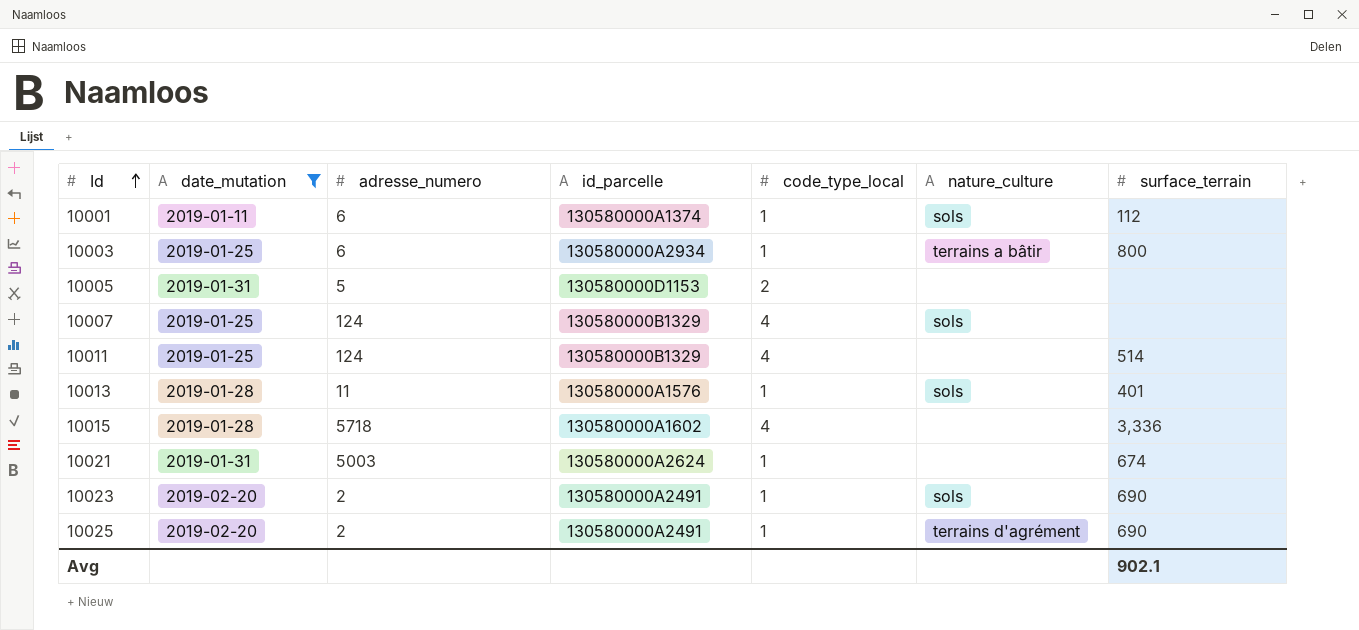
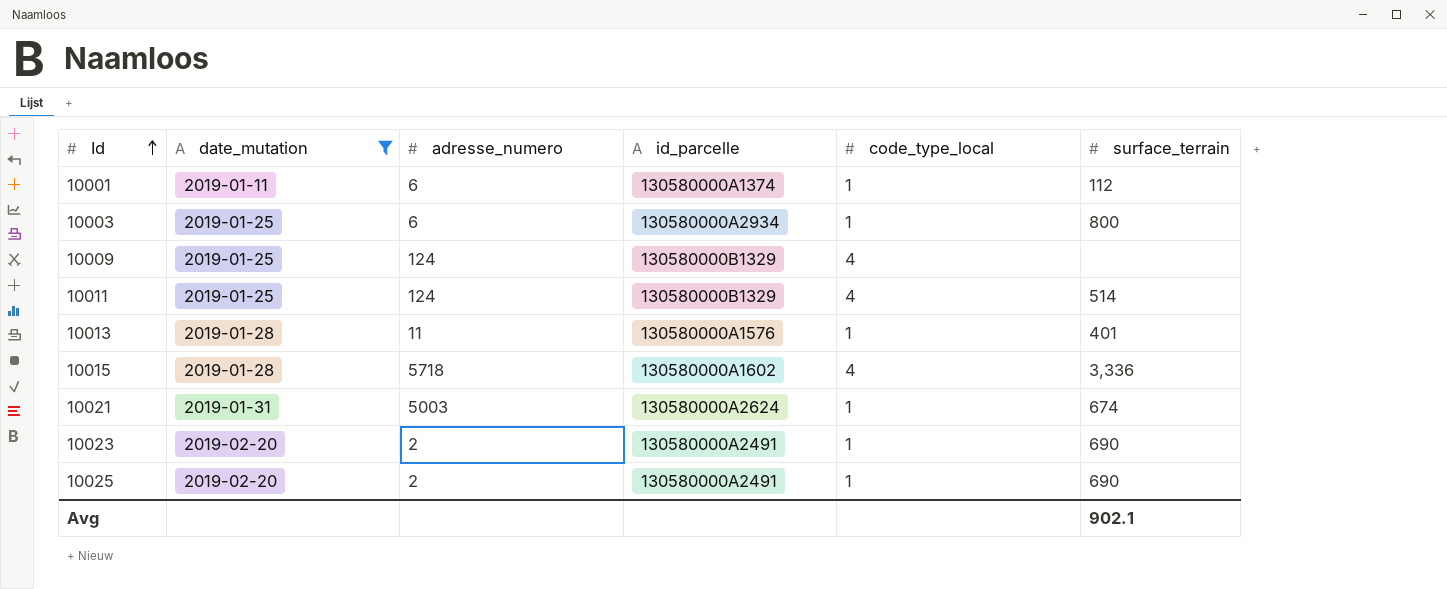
column nature_culture | position: 6 -> none
row 10005: 2019-01-31 | 5 | 130580000D1153 | 2 | none | none -> none
row 10007: 2019-01-25 | 124 | 130580000B1329 | 4 | sols | none -> none
row 10009: none -> 2019-01-25 | 124 | 130580000B1329 | 4 | none

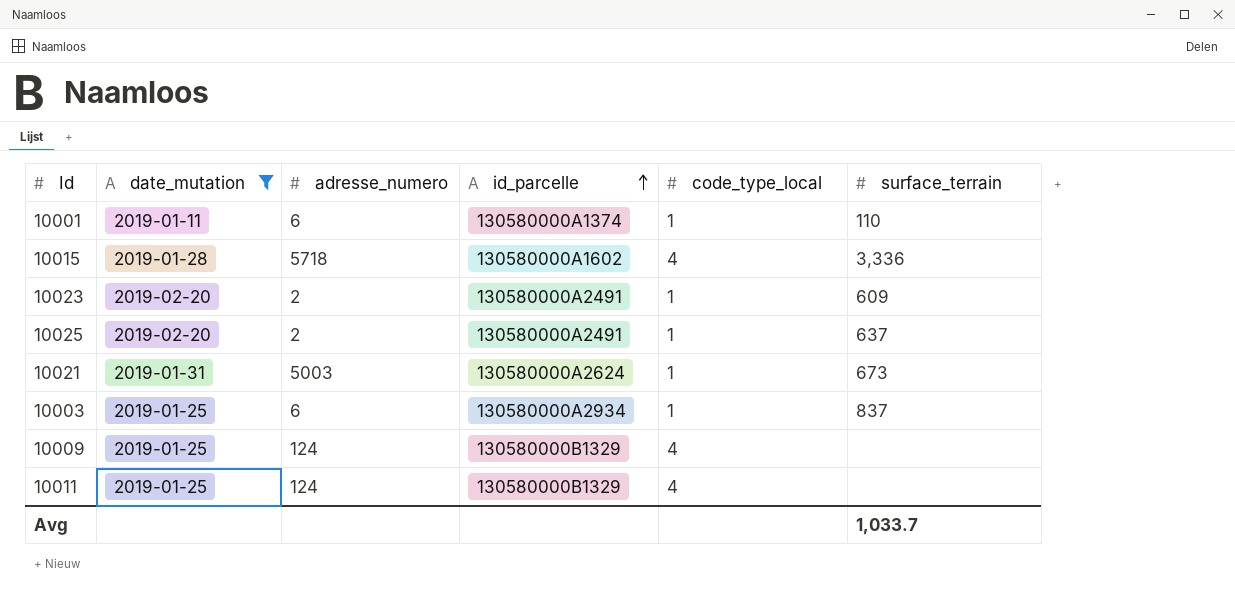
row order: Id ascending -> id_parcelle ascending
row 10013: 2019-01-28 | 11 | 130580000A1576 | 1 | 401 -> none
10001 | surface_terrain: 112 -> 110
10023 | surface_terrain: 690 -> 609
10025 | surface_terrain: 690 -> 637
10021 | surface_terrain: 674 -> 673
10003 | surface_terrain: 800 -> 837
10011 | surface_terrain: 514 -> none
Avg | surface_terrain: 902.1 -> 1,033.7

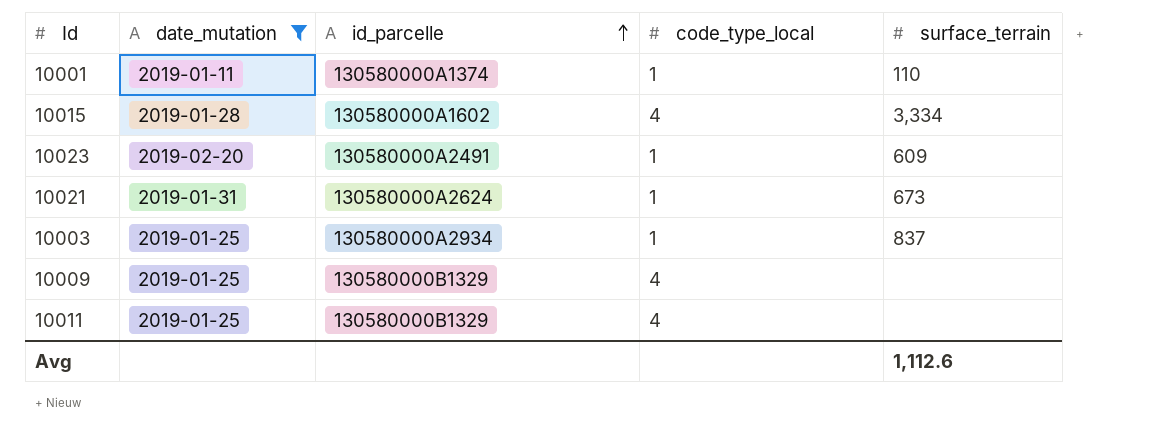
column adresse_numero | position: 3 -> none
row 10025: 2019-02-20 | 2 | 130580000A2491 | 1 | 637 -> none
10015 | surface_terrain: 3,336 -> 3,334
Avg | surface_terrain: 1,033.7 -> 1,112.6

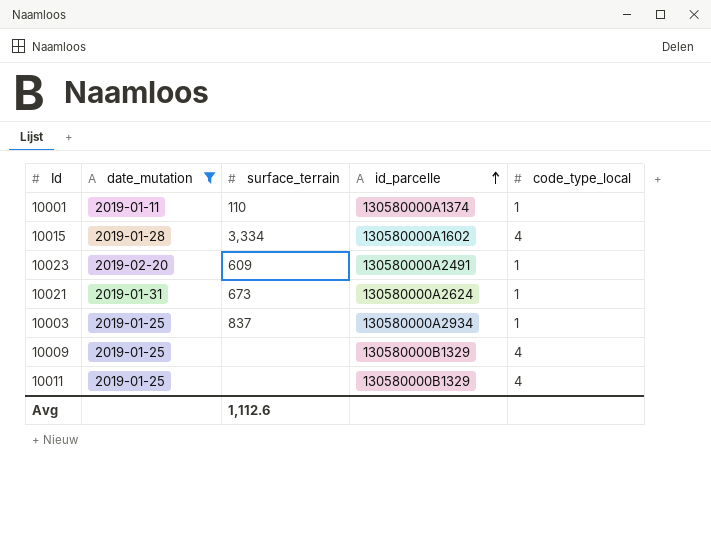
column surface_terrain | position: 5 -> 3

